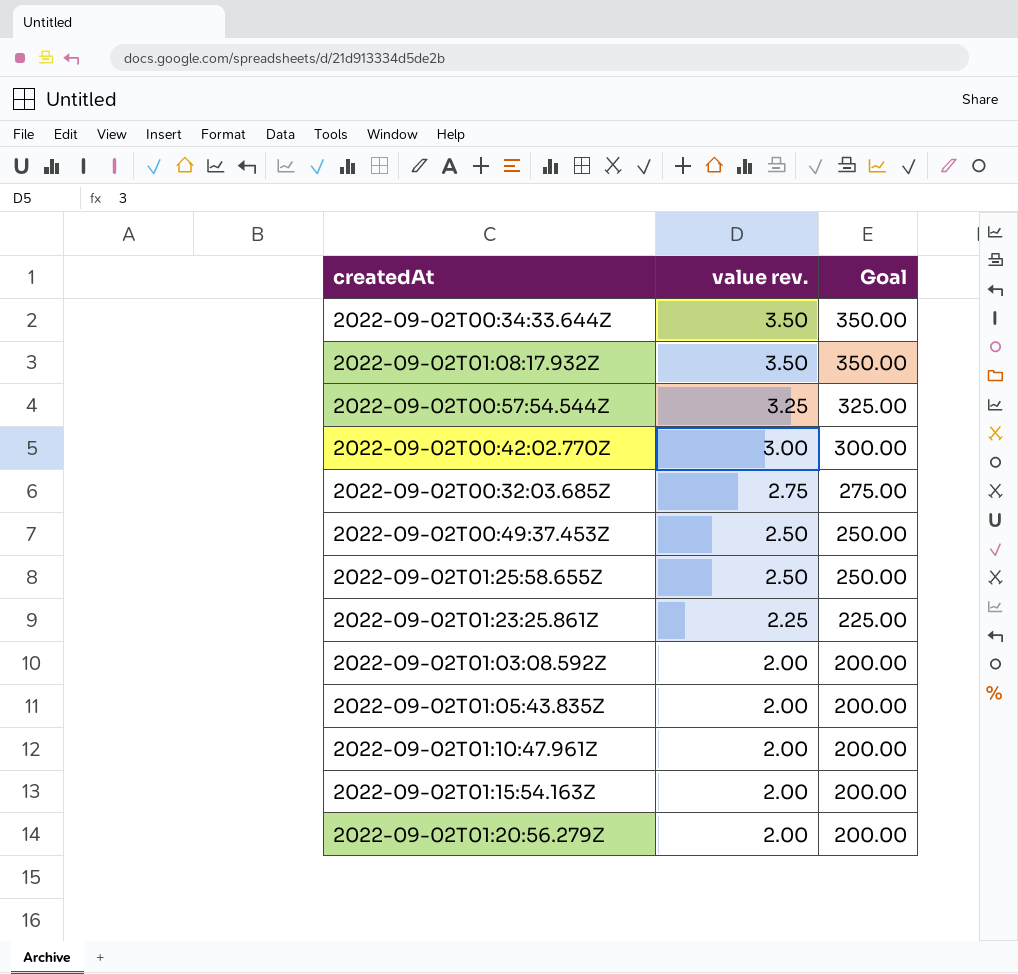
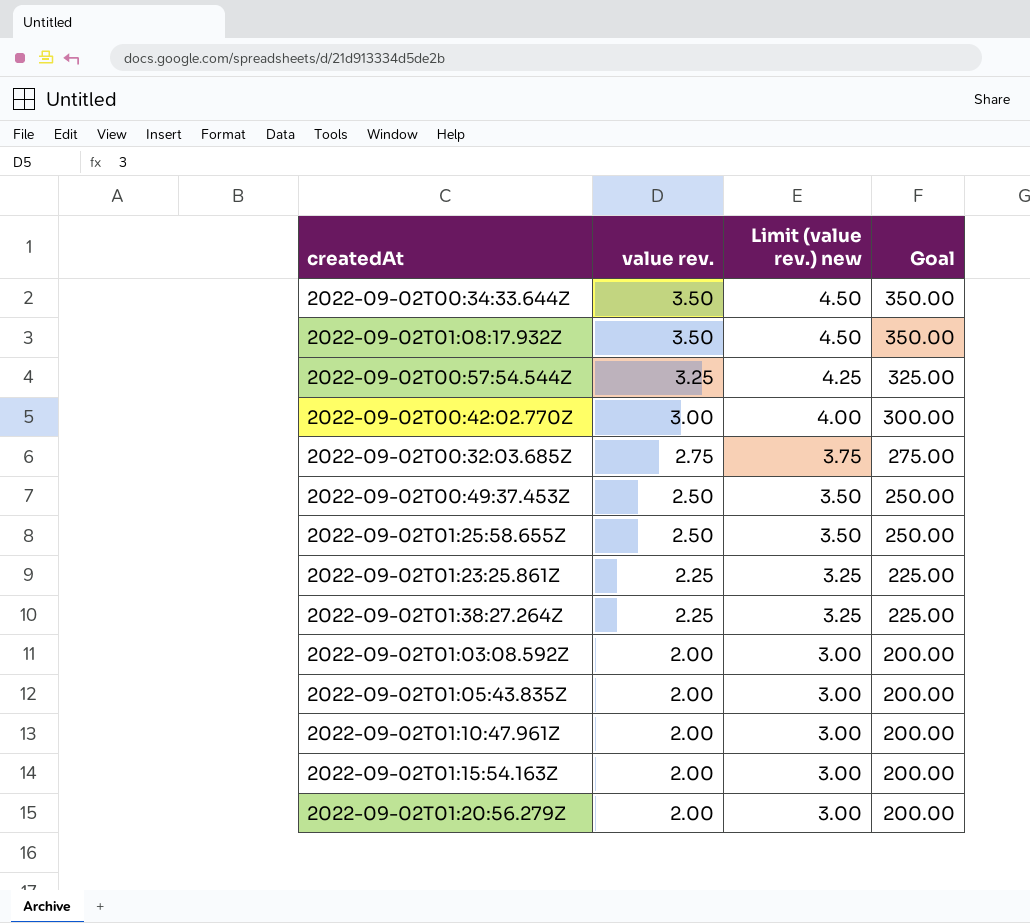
column Limit (value rev.) new | formula: none -> [value rev.] + 1
row 2022-09-02T01:38:27.264Z: none -> 2.25 | 3.25 | 225.00

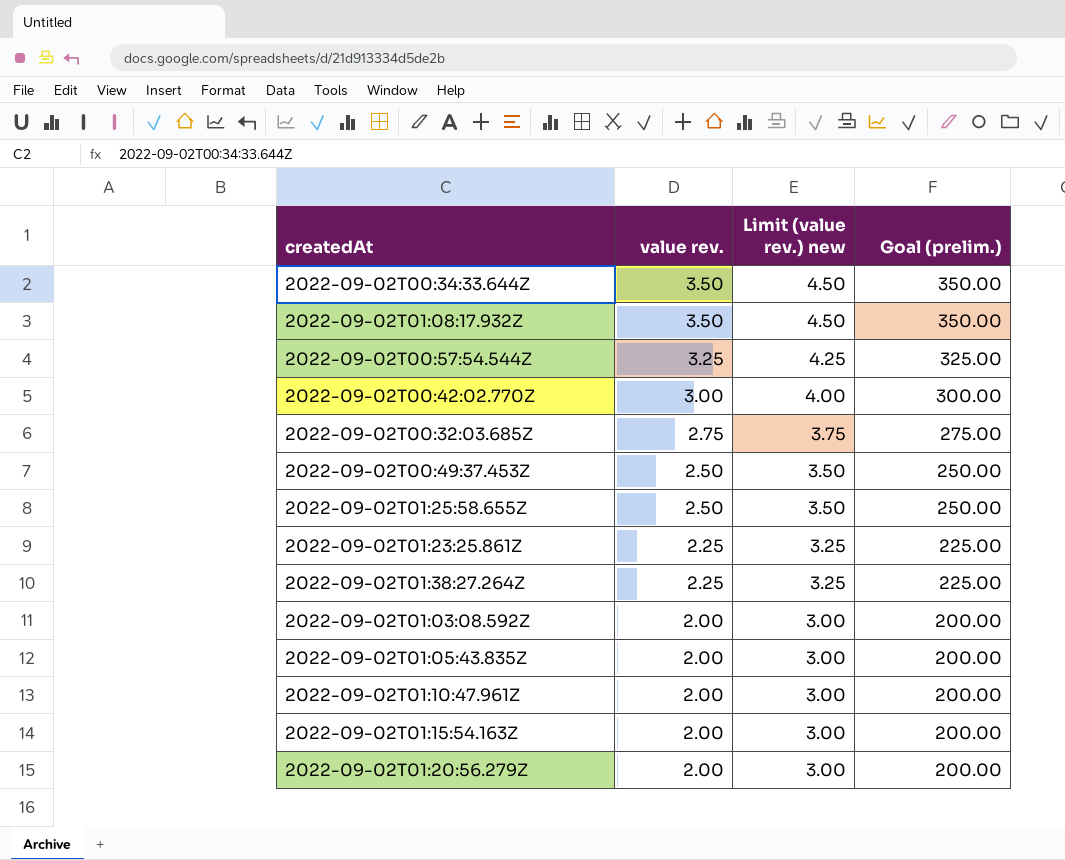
column name: Goal -> Goal (prelim.)

